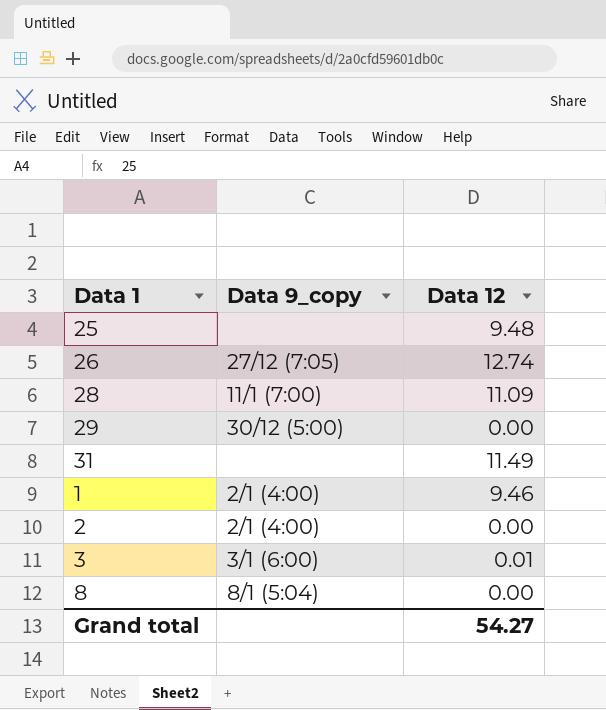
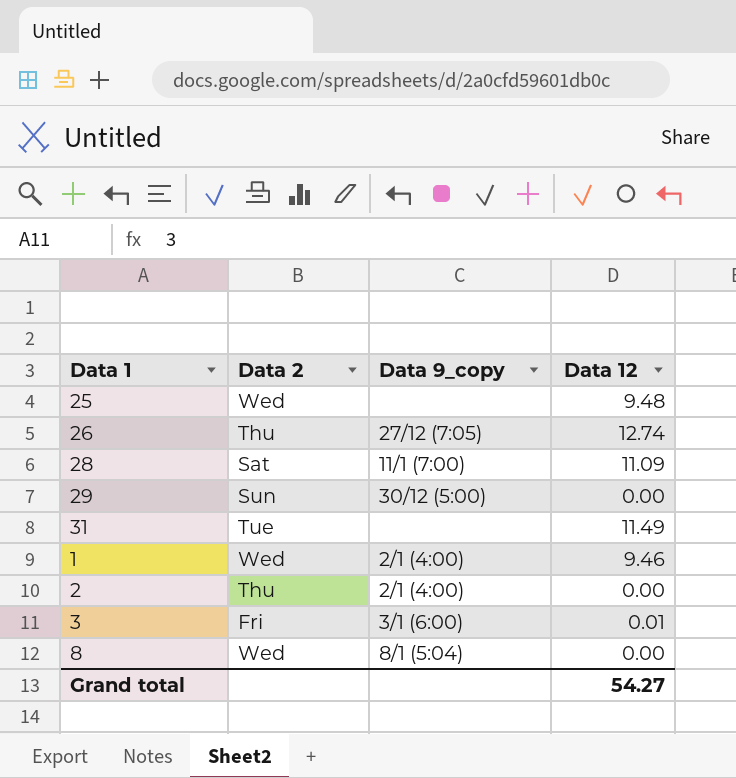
column Data 2 | position: none -> 2

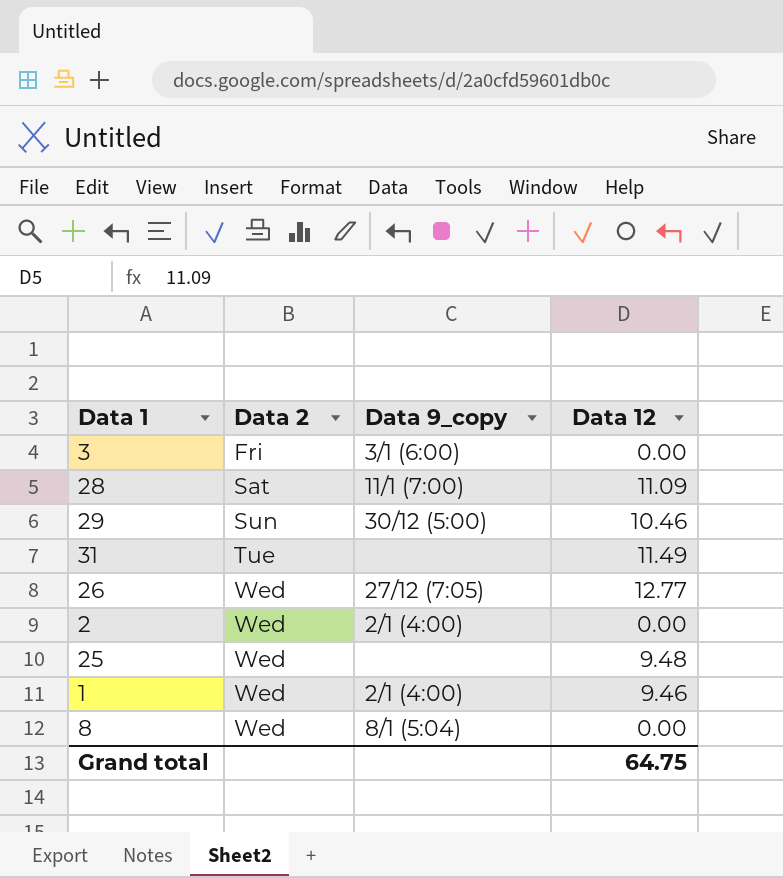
row order: none -> Data 2 ascending
3 | Data 12: 0.01 -> 0.00
29 | Data 12: 0.00 -> 10.46
26 | Data 2: Thu -> Wed
26 | Data 12: 12.74 -> 12.77
2 | Data 2: Thu -> Wed
Grand total | Data 12: 54.27 -> 64.75

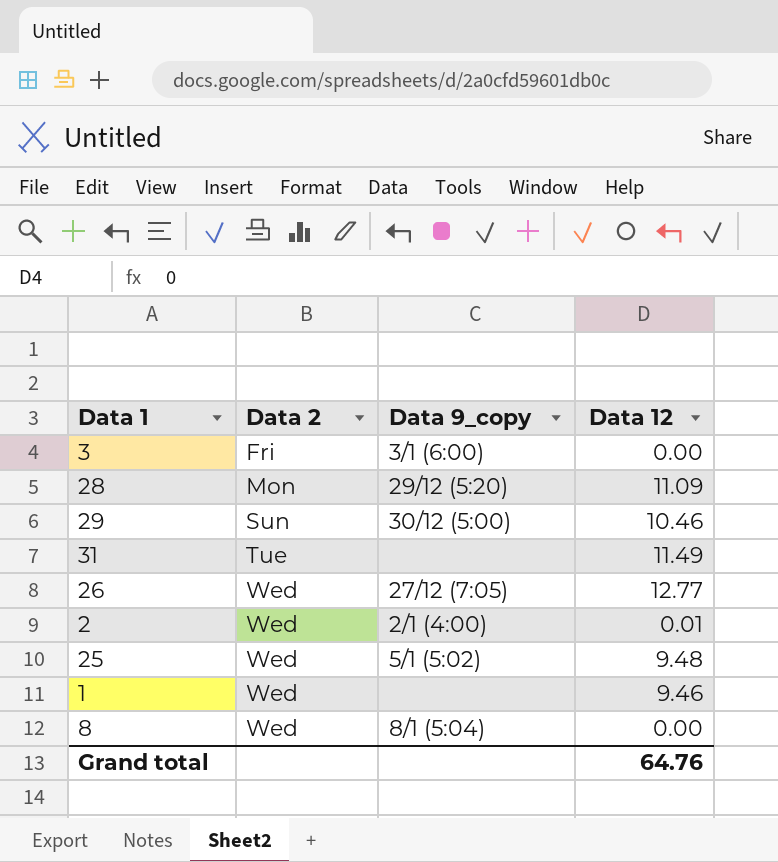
28 | Data 2: Sat -> Mon
28 | Data 9_copy: 11/1 (7:00) -> 29/12 (5:20)
2 | Data 12: 0.00 -> 0.01
25 | Data 9_copy: none -> 5/1 (5:02)
1 | Data 9_copy: 2/1 (4:00) -> none
Grand total | Data 12: 64.75 -> 64.76

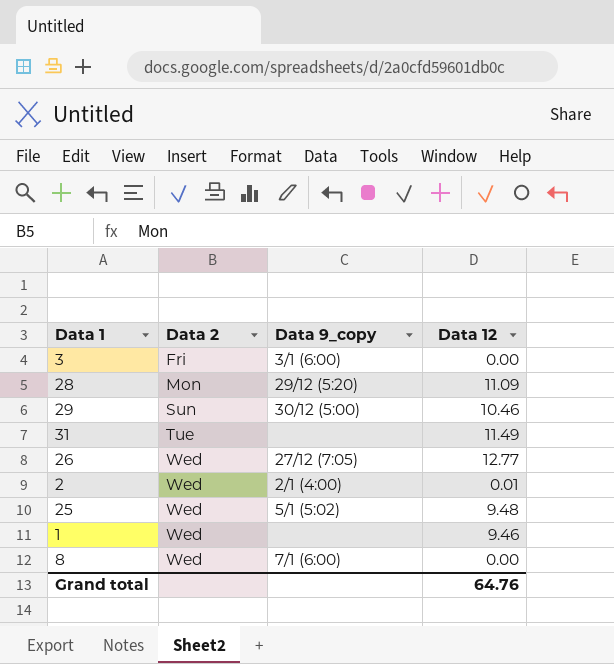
8 | Data 9_copy: 8/1 (5:04) -> 7/1 (6:00)

